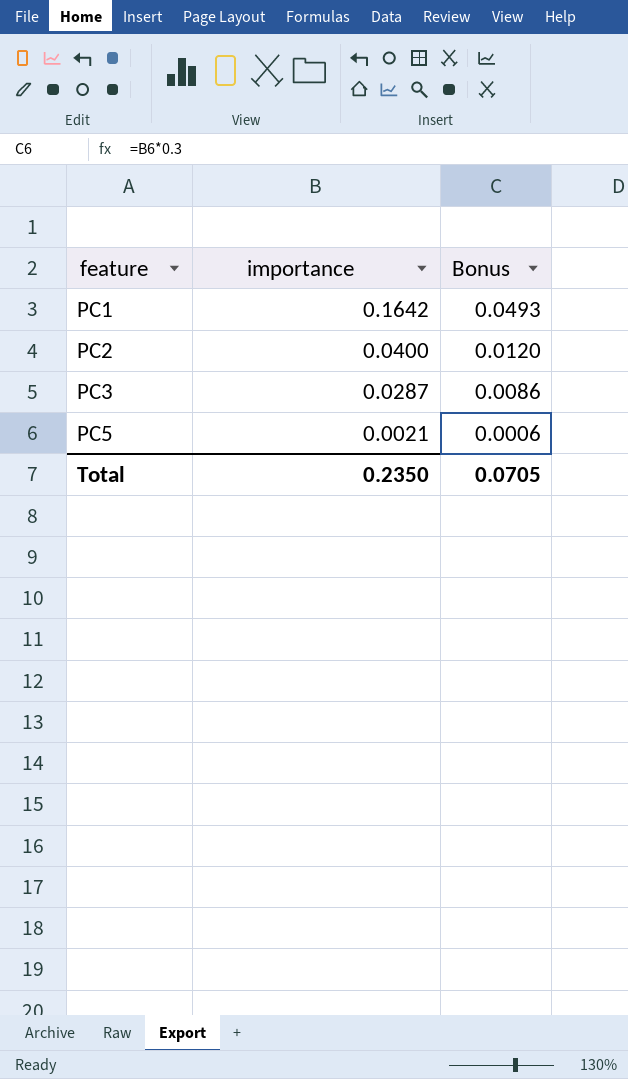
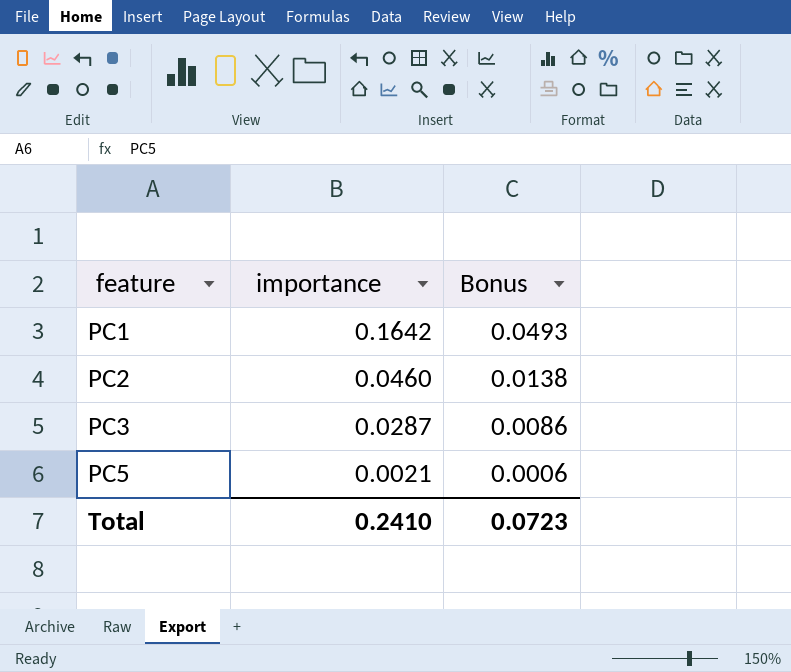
PC2 | importance: 0.0400 -> 0.0460
PC2 | Bonus: 0.0120 -> 0.0138
Total | importance: 0.2350 -> 0.2410
Total | Bonus: 0.0705 -> 0.0723

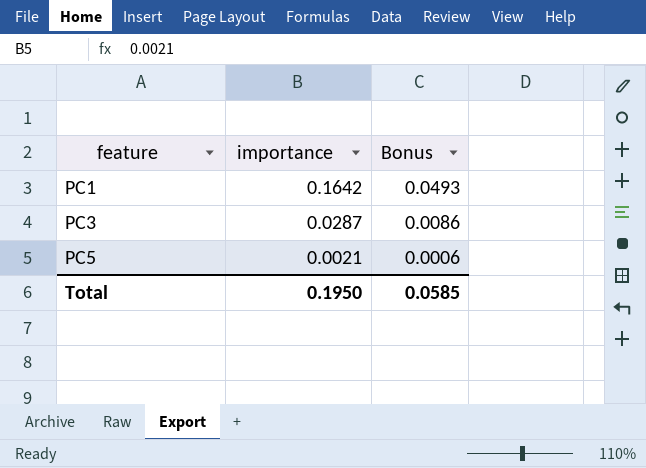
row PC2: 0.0460 | 0.0138 -> none
Total | importance: 0.2410 -> 0.1950
Total | Bonus: 0.0723 -> 0.0585

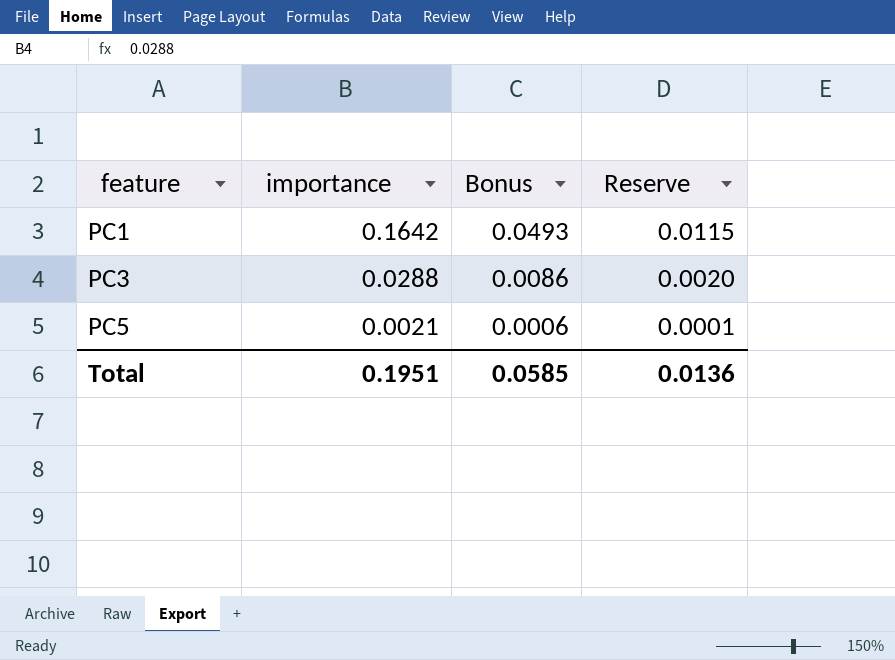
column Reserve | formula: none -> [importance] * 0.07
PC3 | importance: 0.0287 -> 0.0288
Total | importance: 0.1950 -> 0.1951

